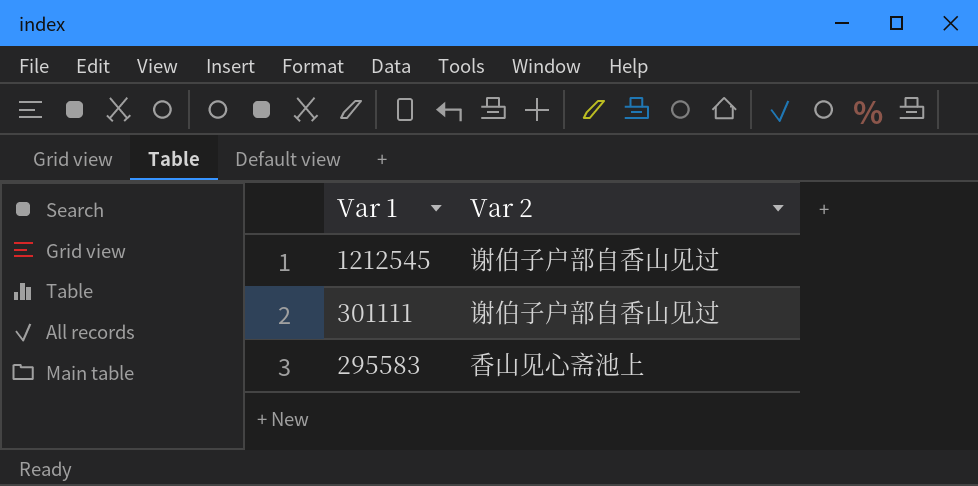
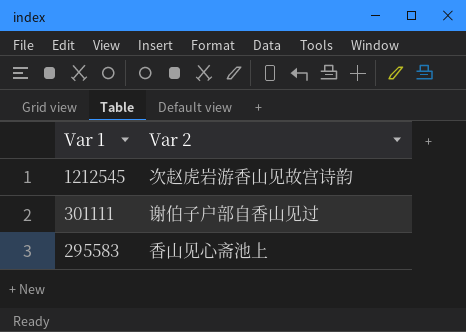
1212545 | Var 2: 谢伯子户部自香山见过 -> 次赵虎岩游香山见故宫诗韵

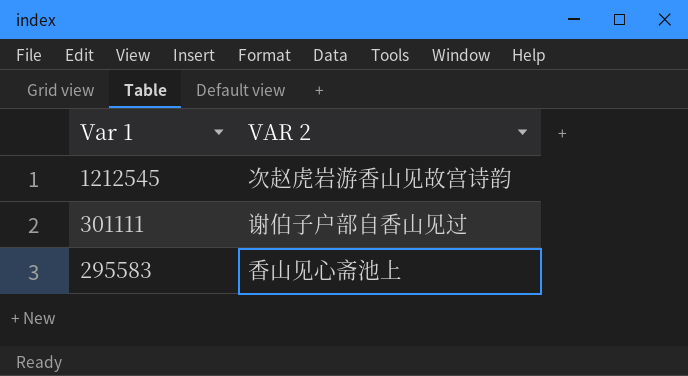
column name: Var 2 -> VAR 2

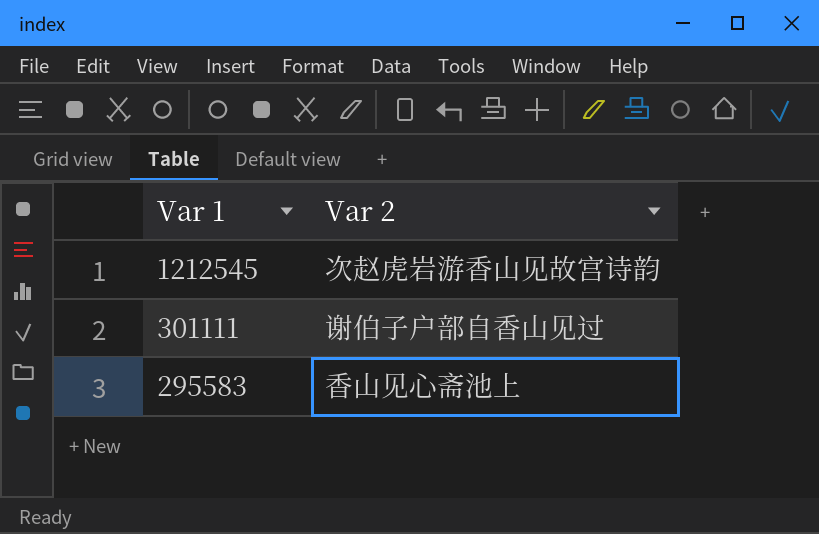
column name: VAR 2 -> Var 2

